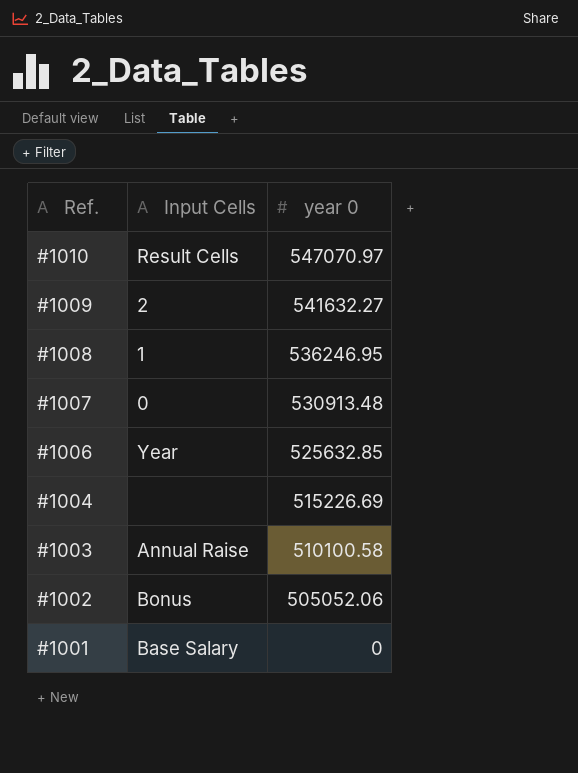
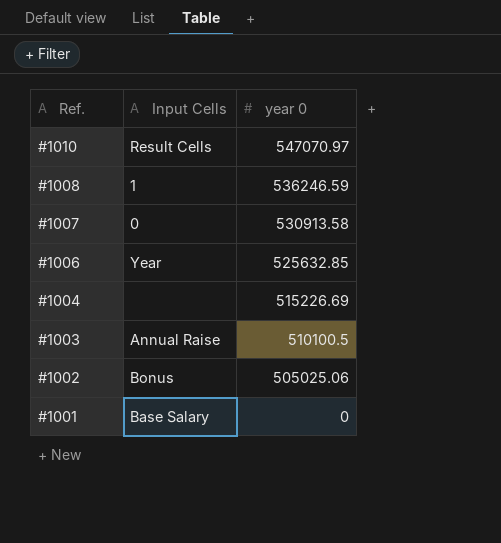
row #1009: 2 | 541632.27 -> none
#1008 | year 0: 536246.95 -> 536246.59
#1007 | year 0: 530913.48 -> 530913.58
#1003 | year 0: 510100.58 -> 510100.5
#1002 | year 0: 505052.06 -> 505025.06

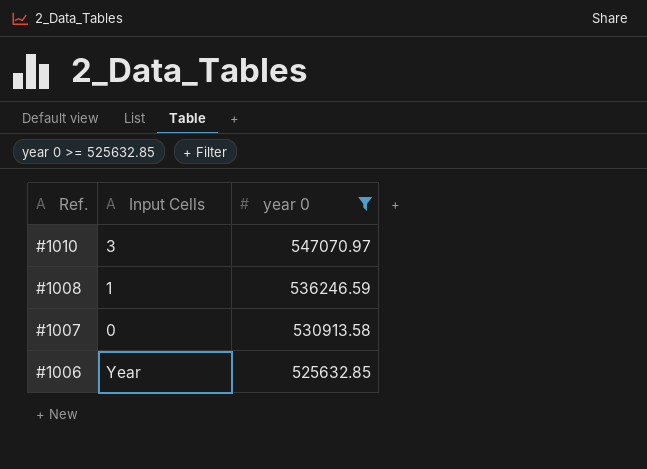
filter: none -> year 0 >= 525632.85
#1010 | Input Cells: Result Cells -> 3

